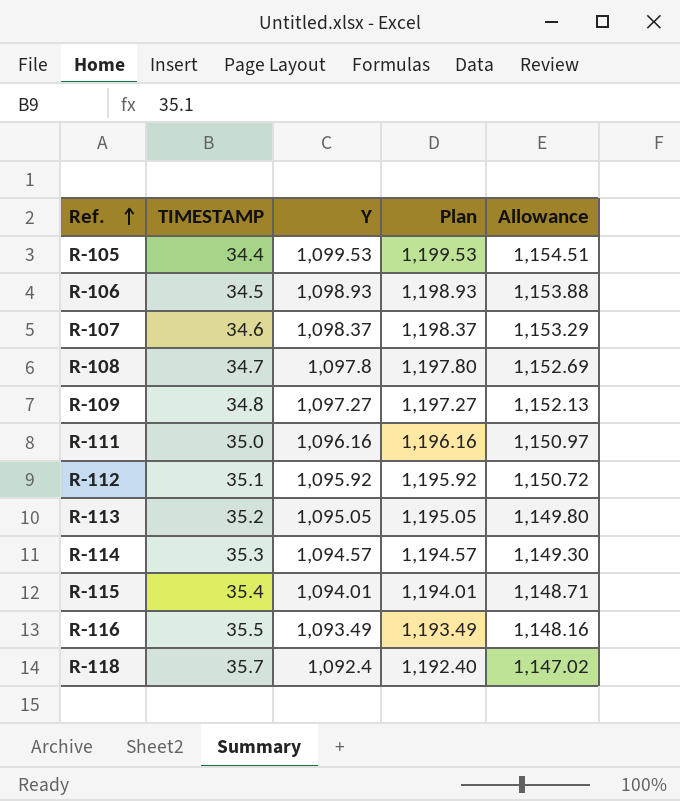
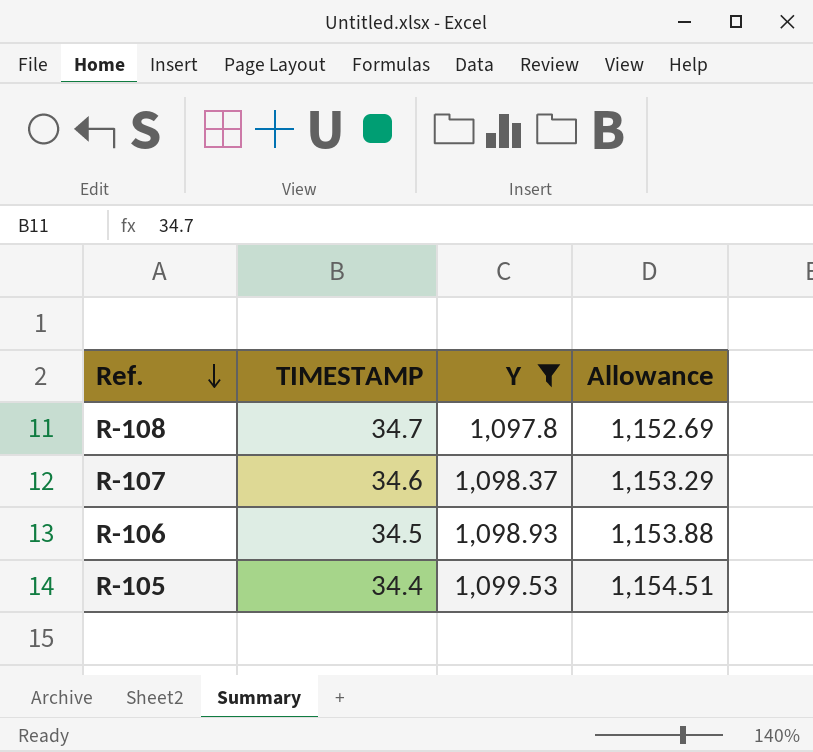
filter: none -> Y >= 1,097.8
row order: Ref. ascending -> Ref. descending
column Plan | formula: [Y] + 100 -> none

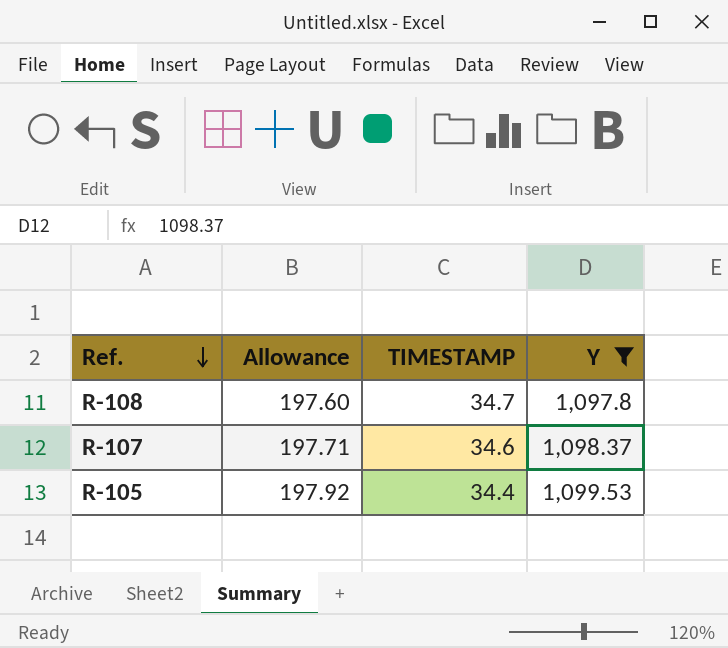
column Allowance | formula: [Y] * 1.05 -> [Y] * 0.18
column Allowance | position: 4 -> 2
row R-106: 34.5 | 1,098.93 | 1,153.88 -> none

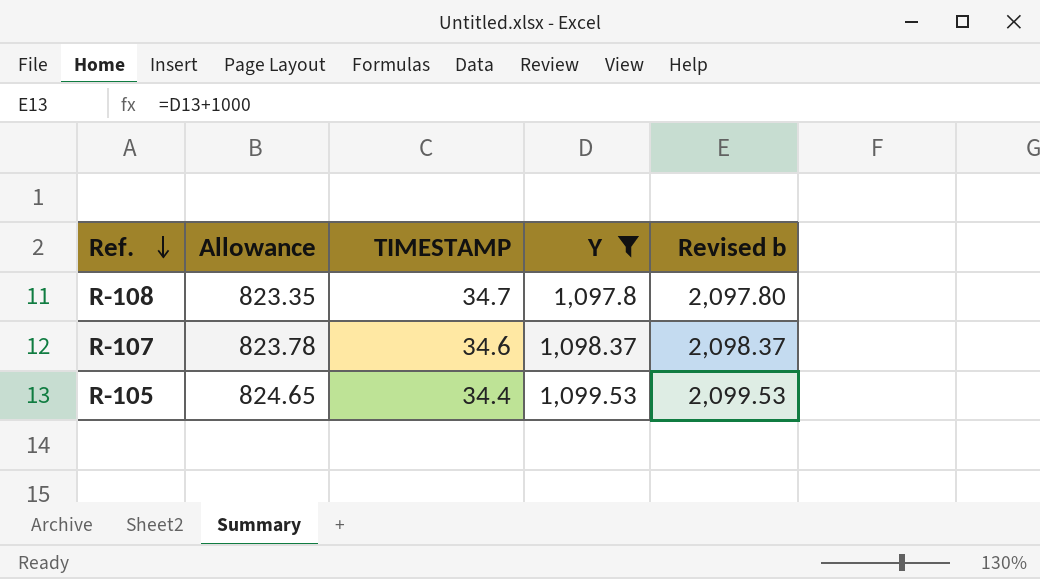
column Allowance | formula: [Y] * 0.18 -> [Y] * 0.75
column Revised b | formula: none -> [Y] + 1000

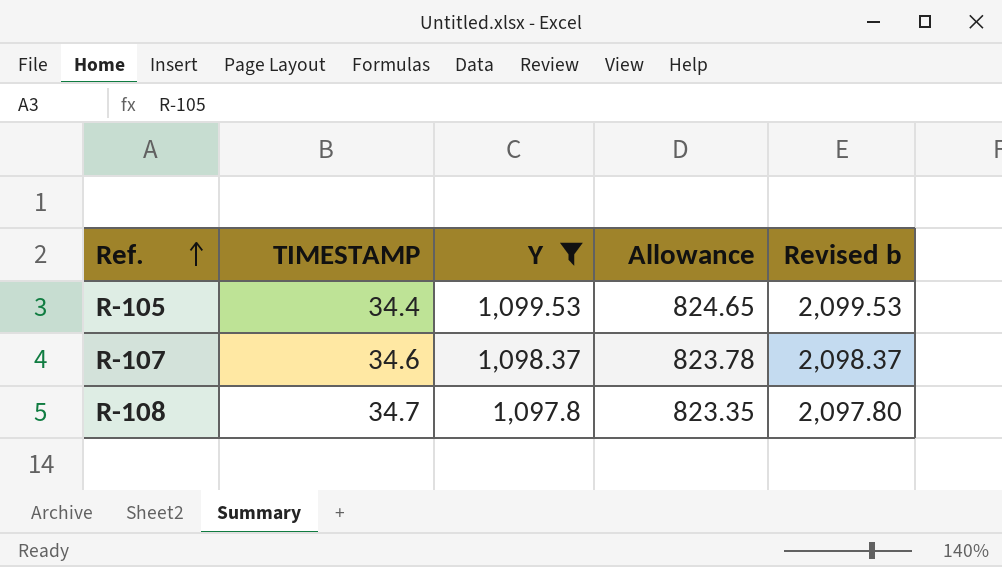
row order: Ref. descending -> Ref. ascending
column Allowance | position: 2 -> 4

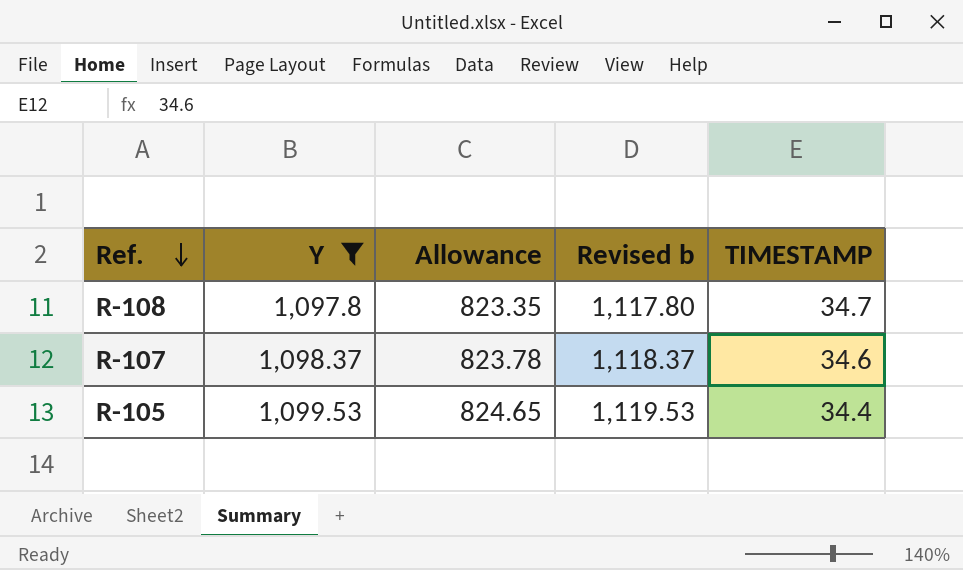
row order: Ref. ascending -> Ref. descending
column Revised b | formula: [Y] + 1000 -> [Y] + 20
column TIMESTAMP | position: 2 -> 5

